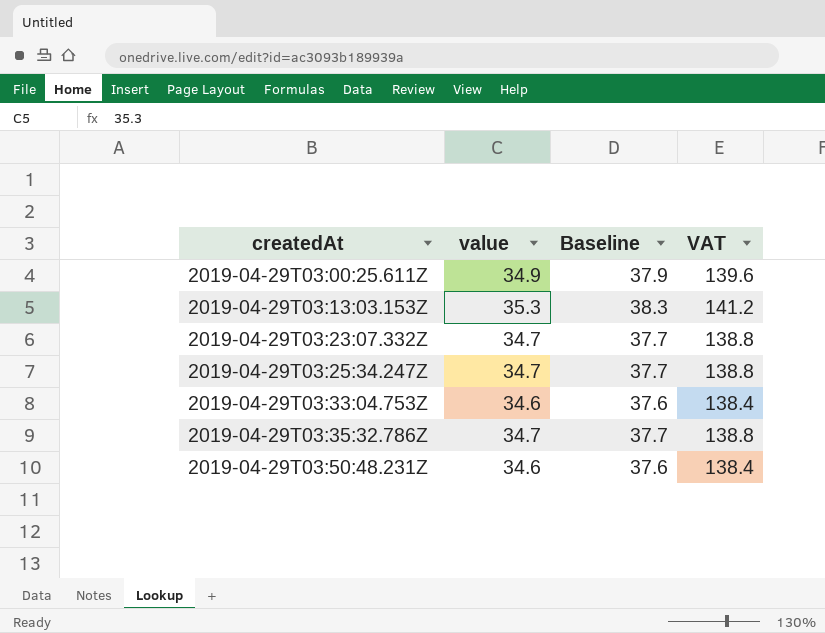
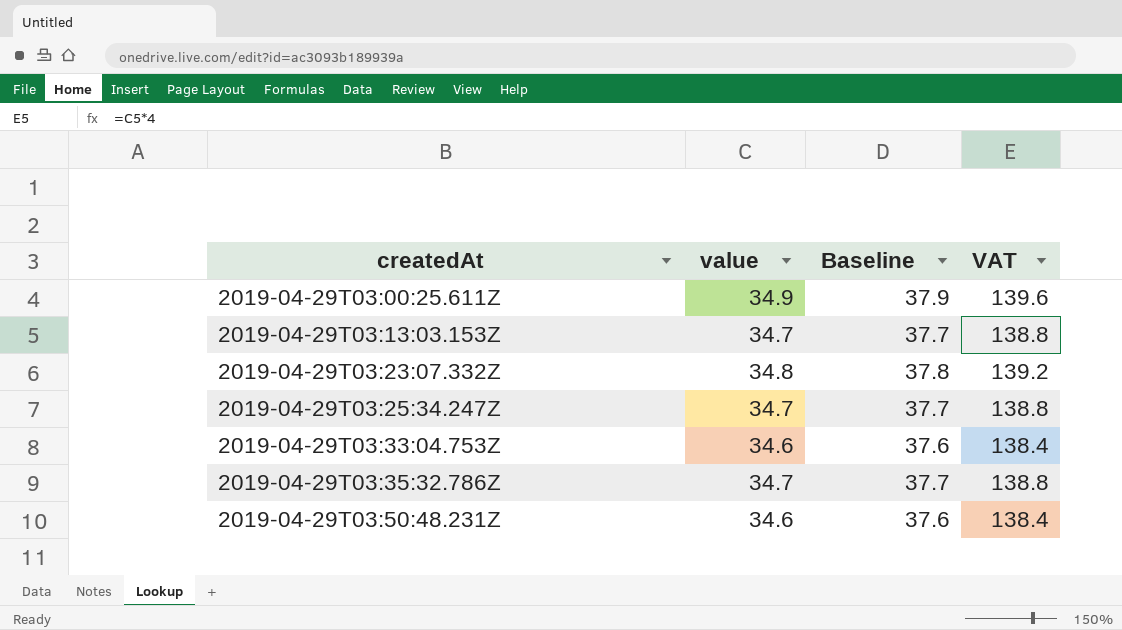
2019-04-29T03:13:03.153Z | value: 35.3 -> 34.7
2019-04-29T03:13:03.153Z | Baseline: 38.3 -> 37.7
2019-04-29T03:13:03.153Z | VAT: 141.2 -> 138.8
2019-04-29T03:23:07.332Z | value: 34.7 -> 34.8
2019-04-29T03:23:07.332Z | Baseline: 37.7 -> 37.8
2019-04-29T03:23:07.332Z | VAT: 138.8 -> 139.2

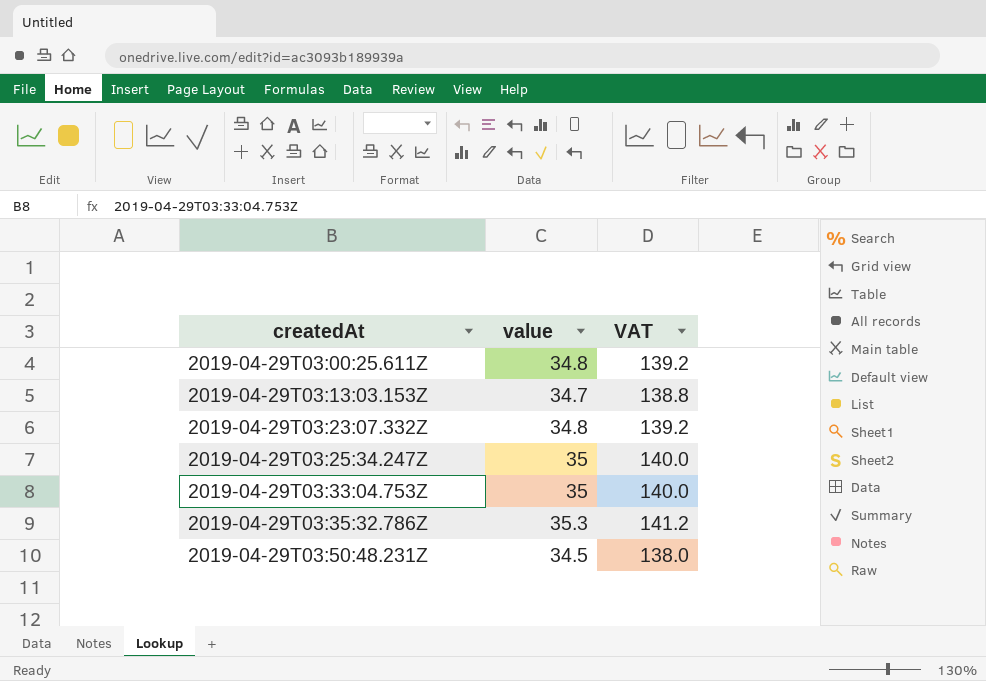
column Baseline | formula: [value] + 3 -> none
2019-04-29T03:00:25.611Z | value: 34.9 -> 34.8
2019-04-29T03:00:25.611Z | VAT: 139.6 -> 139.2
2019-04-29T03:25:34.247Z | value: 34.7 -> 35
2019-04-29T03:25:34.247Z | VAT: 138.8 -> 140.0
2019-04-29T03:33:04.753Z | value: 34.6 -> 35
2019-04-29T03:33:04.753Z | VAT: 138.4 -> 140.0
2019-04-29T03:35:32.786Z | value: 34.7 -> 35.3
2019-04-29T03:35:32.786Z | VAT: 138.8 -> 141.2
2019-04-29T03:50:48.231Z | value: 34.6 -> 34.5
2019-04-29T03:50:48.231Z | VAT: 138.4 -> 138.0

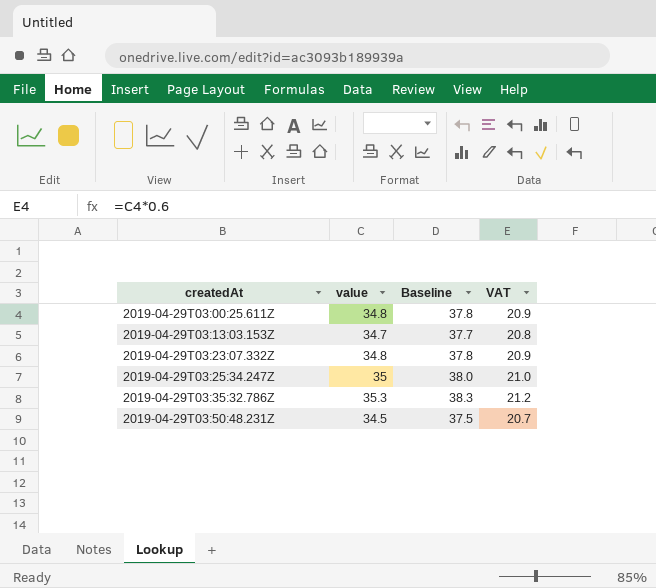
column Baseline | formula: none -> [value] + 3
column VAT | formula: [value] * 4 -> [value] * 0.6
row 2019-04-29T03:33:04.753Z: 35 | 140.0 -> none

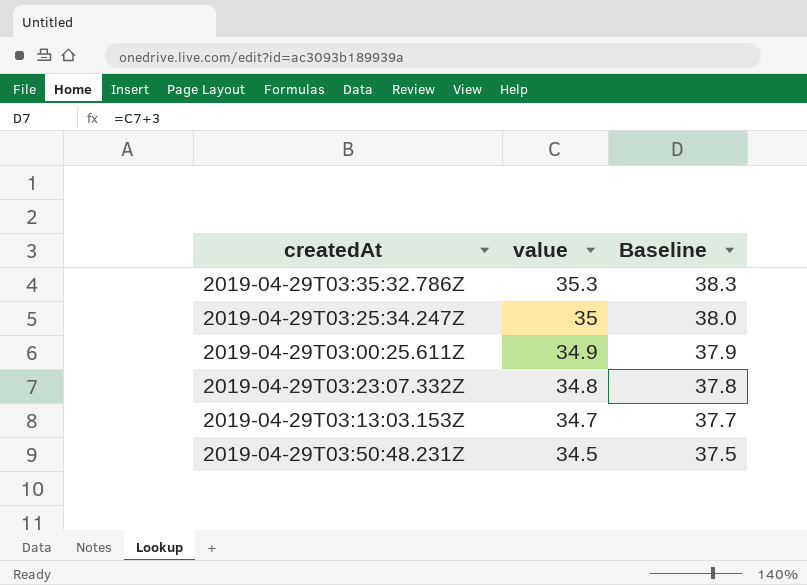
row order: createdAt ascending -> value descending
column VAT | formula: [value] * 0.6 -> none
2019-04-29T03:00:25.611Z | value: 34.8 -> 34.9
2019-04-29T03:00:25.611Z | Baseline: 37.8 -> 37.9

